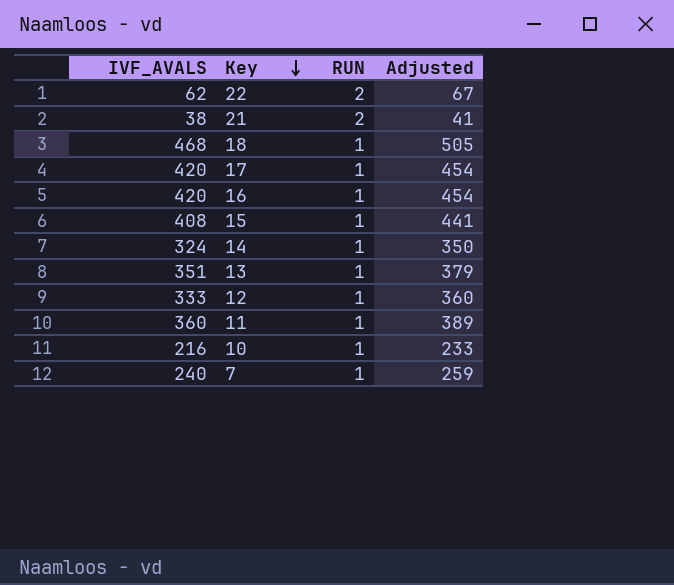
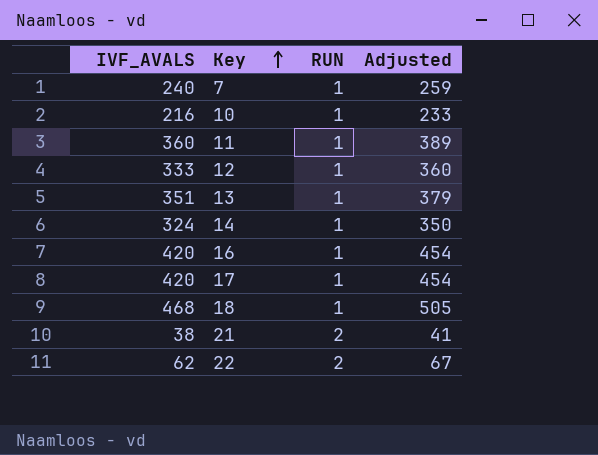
row order: Key descending -> Key ascending
row 15: 408 | 1 | 441 -> none

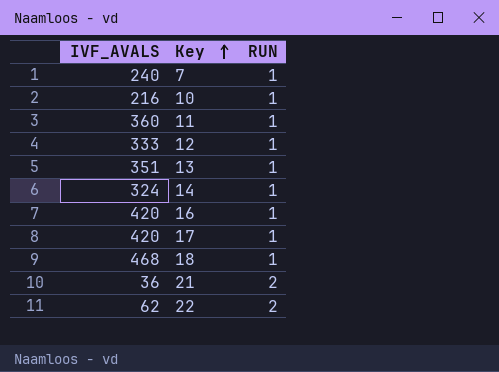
column Adjusted | formula: [IVF_AVALS] * 1.08 -> none
21 | IVF_AVALS: 38 -> 36

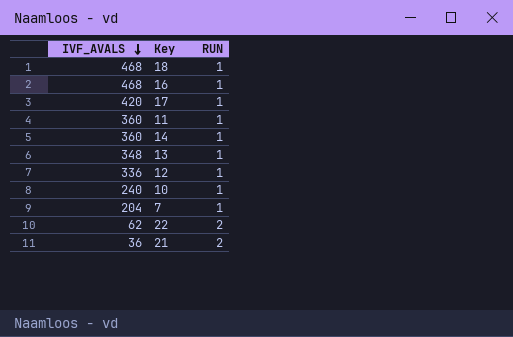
row order: Key ascending -> IVF_AVALS descending
16 | IVF_AVALS: 420 -> 468
14 | IVF_AVALS: 324 -> 360
13 | IVF_AVALS: 351 -> 348
12 | IVF_AVALS: 333 -> 336
10 | IVF_AVALS: 216 -> 240
7 | IVF_AVALS: 240 -> 204

